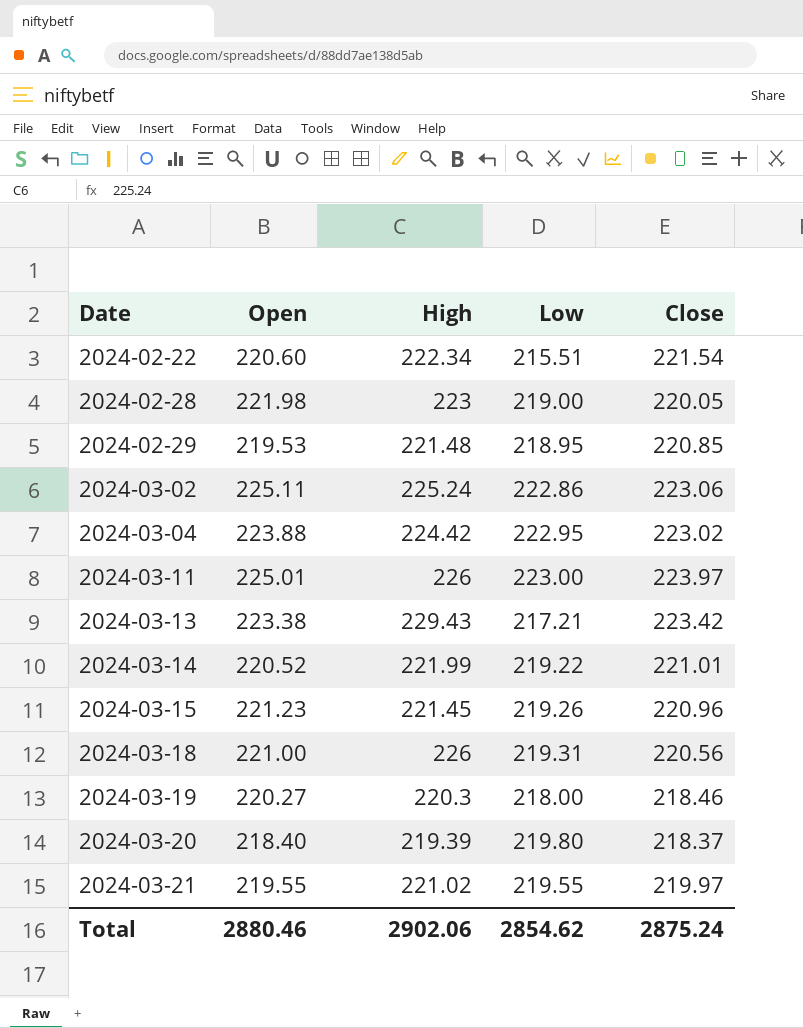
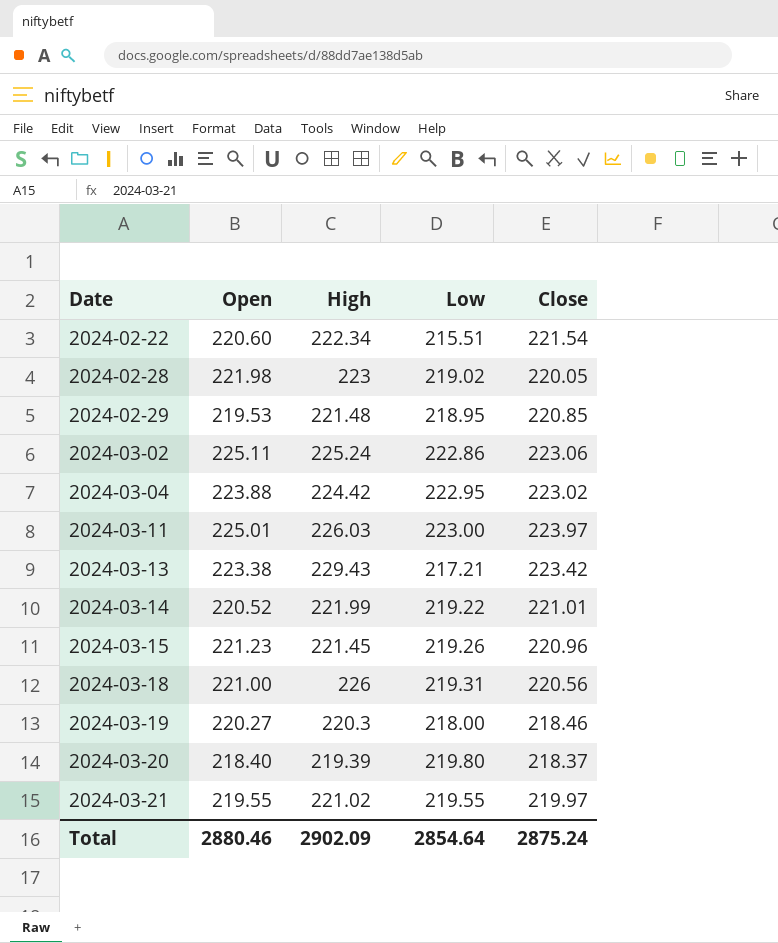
2024-02-28 | Low: 219.00 -> 219.02
2024-03-11 | High: 226 -> 226.03
Total | High: 2902.06 -> 2902.09
Total | Low: 2854.62 -> 2854.64

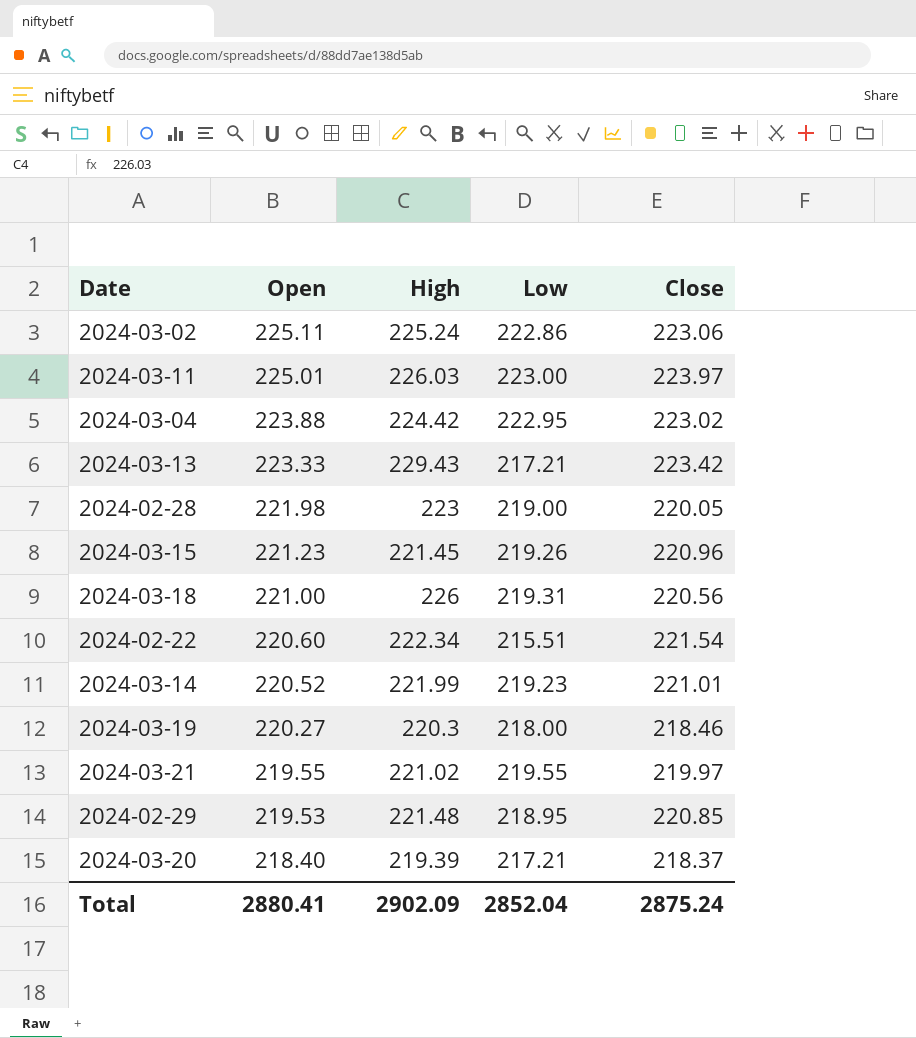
row order: Date ascending -> Open descending
2024-03-13 | Open: 223.38 -> 223.33
2024-02-28 | Low: 219.02 -> 219.00
2024-03-14 | Low: 219.22 -> 219.23
2024-03-20 | Low: 219.80 -> 217.21
Total | Open: 2880.46 -> 2880.41
Total | Low: 2854.64 -> 2852.04

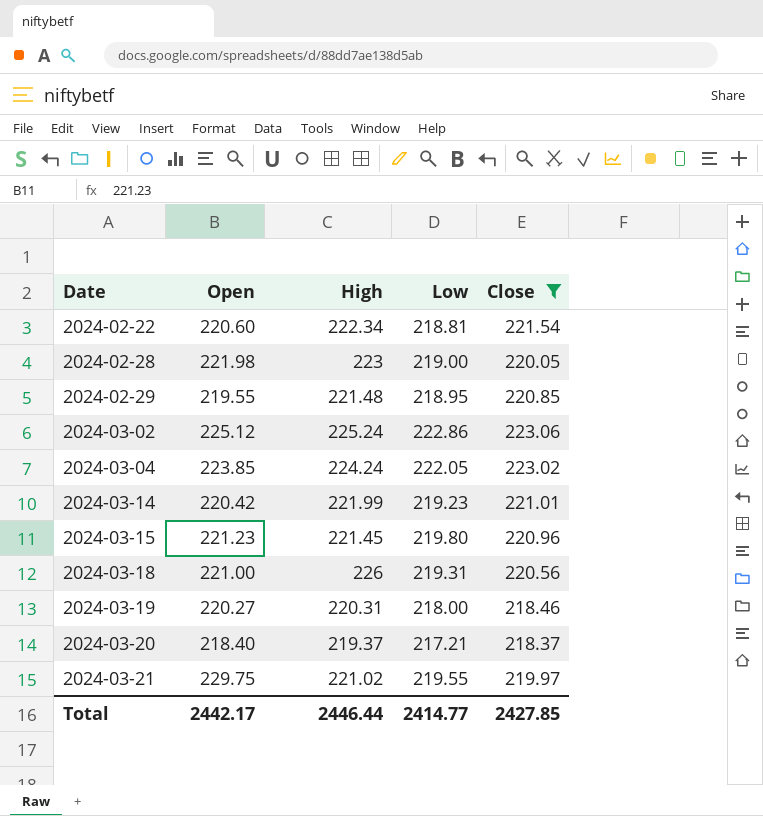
filter: none -> Close <= 223.06
row order: Open descending -> Date ascending
2024-02-22 | Low: 215.51 -> 218.81
2024-02-29 | Open: 219.53 -> 219.55
2024-03-02 | Open: 225.11 -> 225.12
2024-03-04 | Open: 223.88 -> 223.85
2024-03-04 | High: 224.42 -> 224.24
2024-03-04 | Low: 222.95 -> 222.05
2024-03-14 | Open: 220.52 -> 220.42
2024-03-15 | Low: 219.26 -> 219.80
2024-03-19 | High: 220.3 -> 220.31
2024-03-20 | High: 219.39 -> 219.37
2024-03-21 | Open: 219.55 -> 229.75
Total | Open: 2880.41 -> 2442.17
Total | High: 2902.09 -> 2446.44
Total | Low: 2852.04 -> 2414.77
Total | Close: 2875.24 -> 2427.85

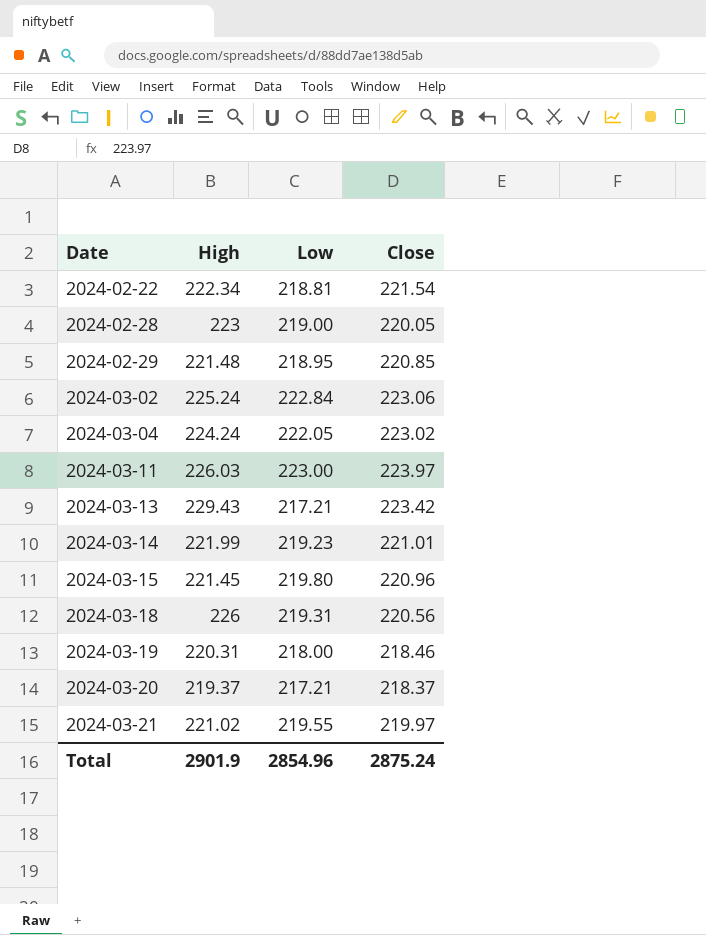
filter: Close <= 223.06 -> none
column Open | position: 2 -> none
2024-03-02 | Low: 222.86 -> 222.84
Total | High: 2446.44 -> 2901.9
Total | Low: 2414.77 -> 2854.96
Total | Close: 2427.85 -> 2875.24

